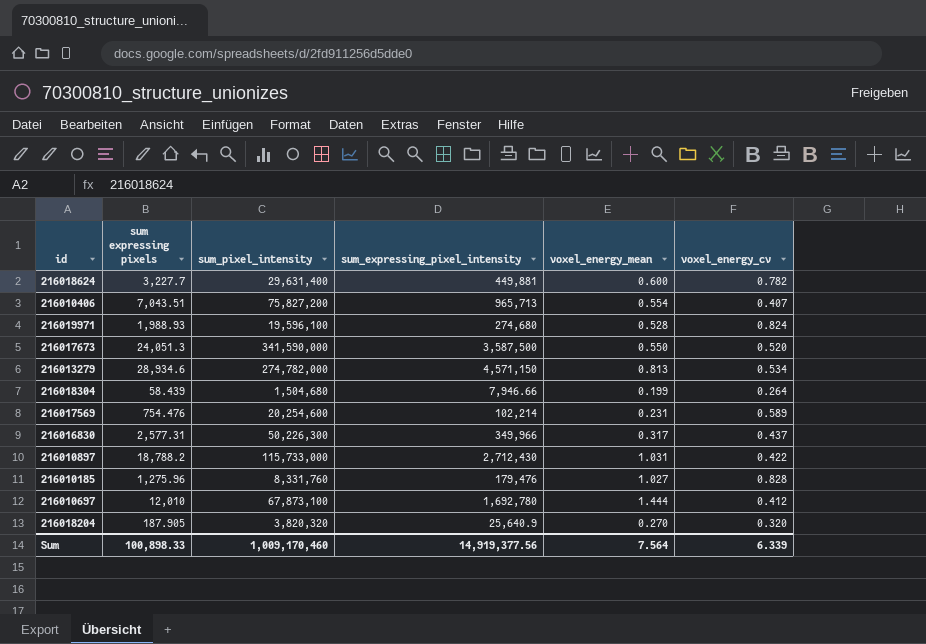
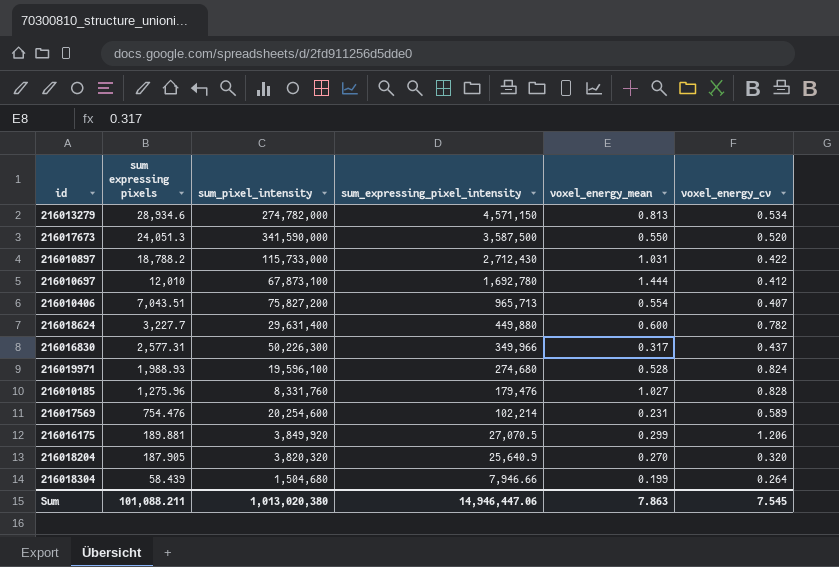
row order: none -> sum expressing pixels descending
216018624 | sum_expressing_pixel_intensity: 449,881 -> 449,880
row 216016175: none -> 189.881 | 3,849,920 | 27,070.5 | 0.299 | 1.206
Sum | sum expressing pixels: 100,898.33 -> 101,088.211
Sum | sum_pixel_intensity: 1,009,170,460 -> 1,013,020,380
Sum | sum_expressing_pixel_intensity: 14,919,377.56 -> 14,946,447.06
Sum | voxel_energy_mean: 7.564 -> 7.863
Sum | voxel_energy_cv: 6.339 -> 7.545

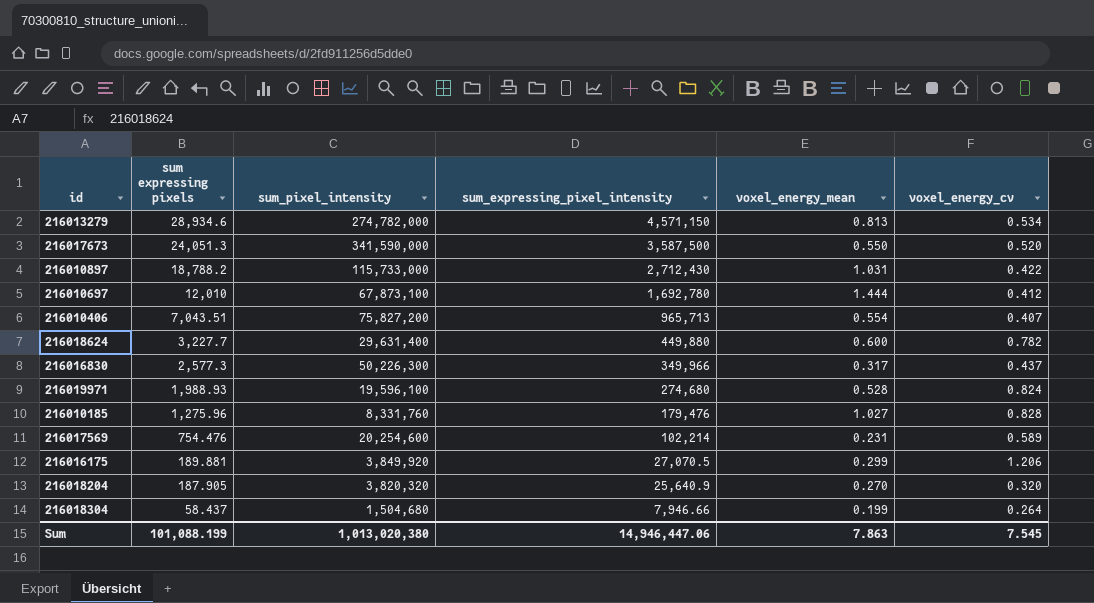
216016830 | sum expressing pixels: 2,577.31 -> 2,577.3
216018304 | sum expressing pixels: 58.439 -> 58.437
Sum | sum expressing pixels: 101,088.211 -> 101,088.199

